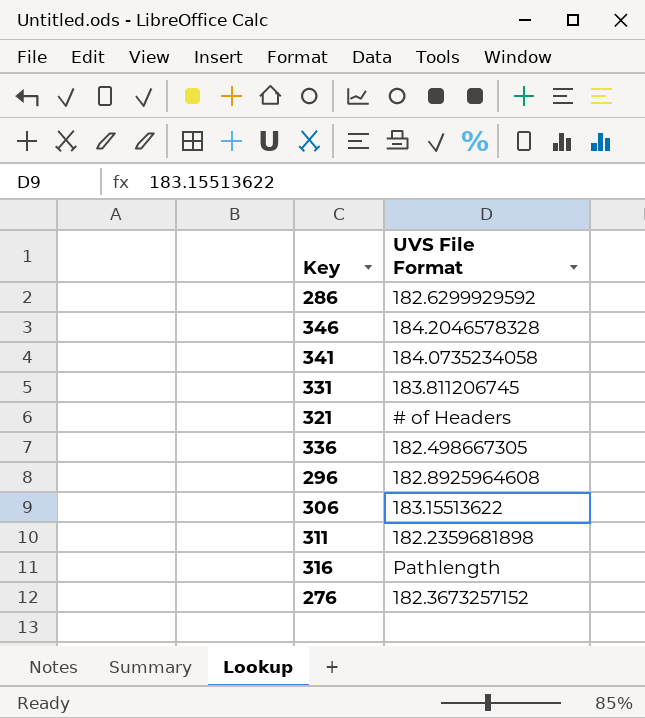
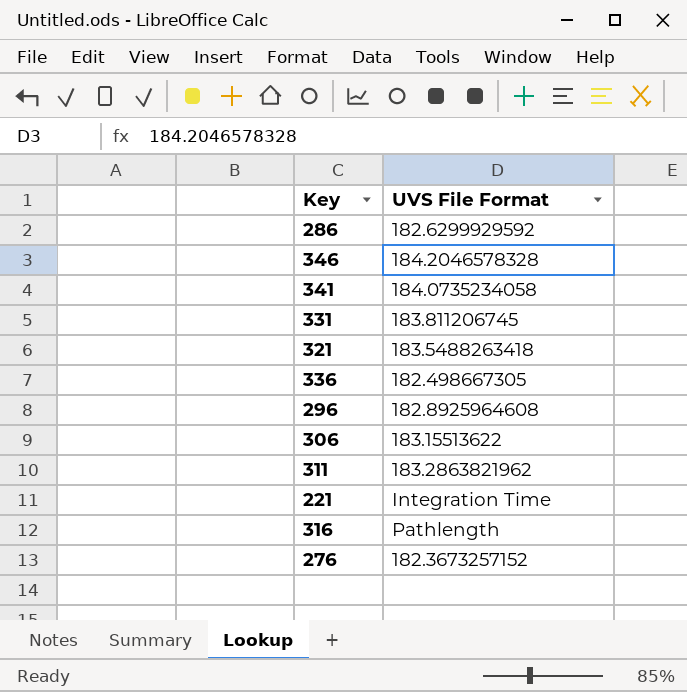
321 | UVS File Format: # of Headers -> 183.5488263418
311 | UVS File Format: 182.2359681898 -> 183.2863821962
row 221: none -> Integration Time

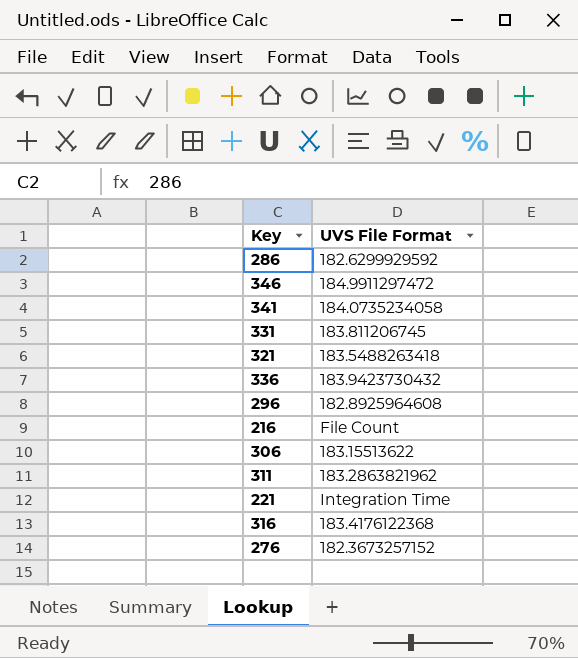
346 | UVS File Format: 184.2046578328 -> 184.9911297472
336 | UVS File Format: 182.498667305 -> 183.9423730432
row 216: none -> File Count
316 | UVS File Format: Pathlength -> 183.4176122368

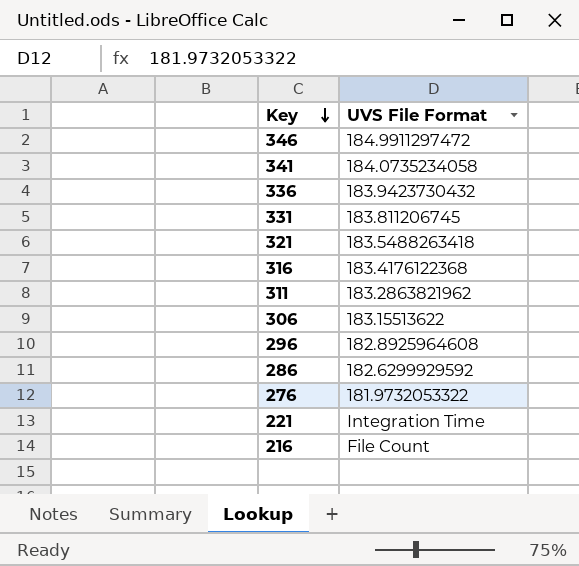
row order: none -> Key descending
276 | UVS File Format: 182.3673257152 -> 181.9732053322

